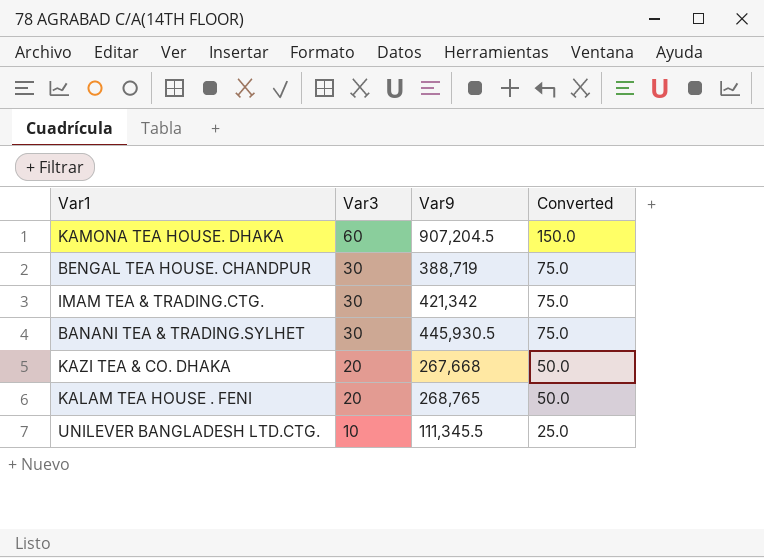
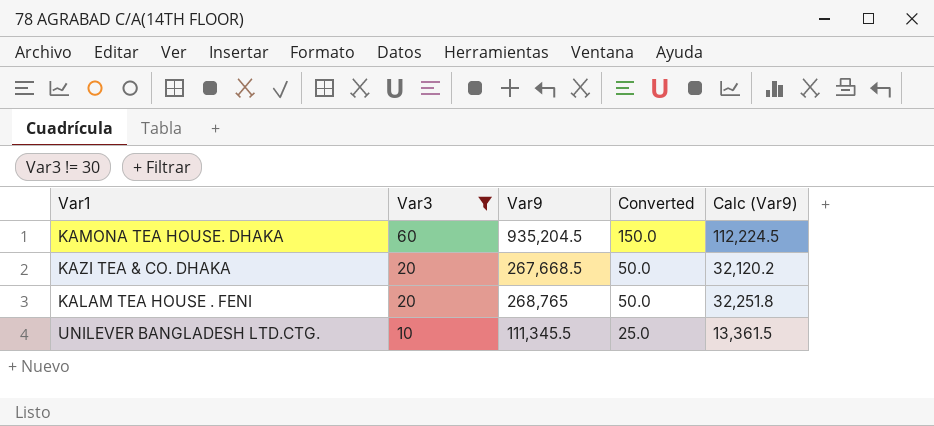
filter: none -> Var3 != 30
column Calc (Var9) | formula: none -> [Var9] * 0.12
KAMONA TEA HOUSE. DHAKA | Var9: 907,204.5 -> 935,204.5
KAZI TEA & CO. DHAKA | Var9: 267,668 -> 267,668.5

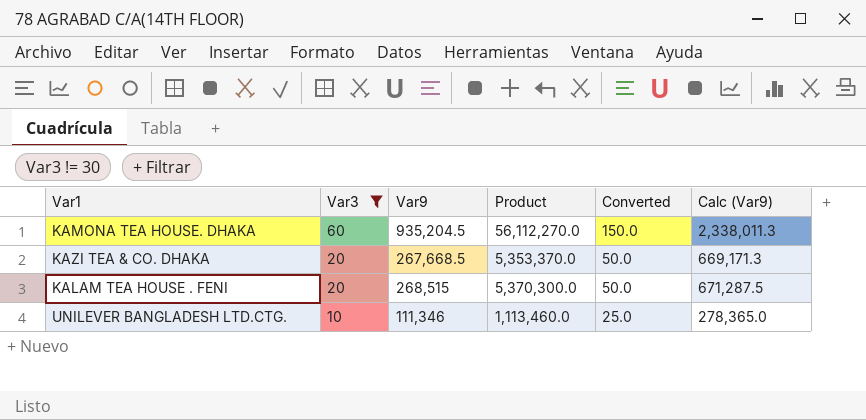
column Product | formula: none -> [Var3] * [Var9]
column Calc (Var9) | formula: [Var9] * 0.12 -> [Var9] * 2.5
KALAM TEA HOUSE . FENI | Var9: 268,765 -> 268,515
UNILEVER BANGLADESH LTD.CTG. | Var9: 111,345.5 -> 111,346

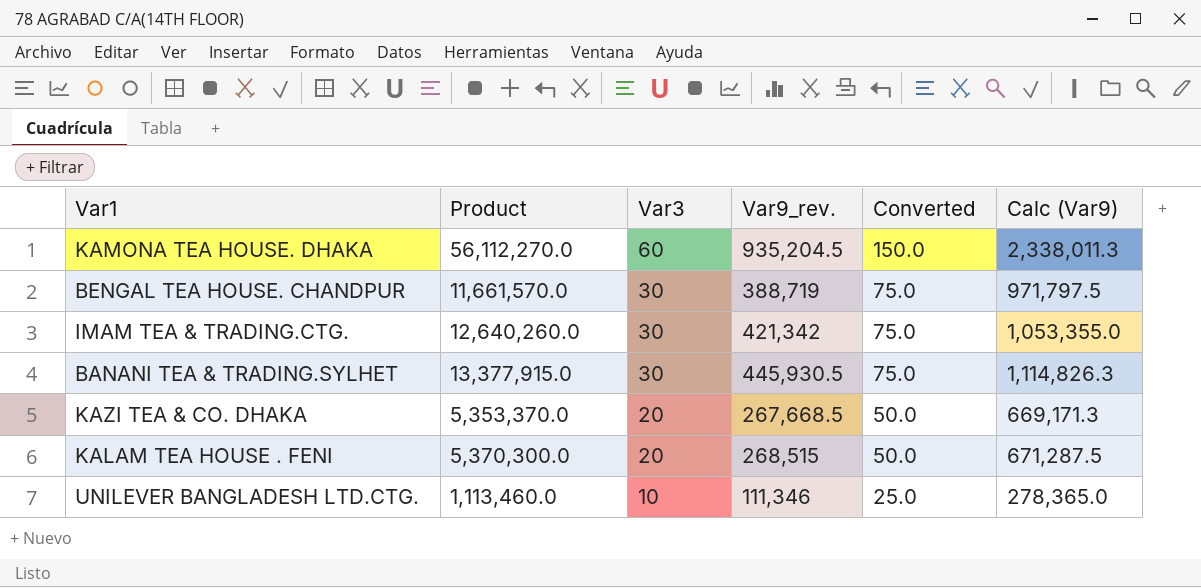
filter: Var3 != 30 -> none
column Product | position: 4 -> 2
column name: Var9 -> Var9_rev.

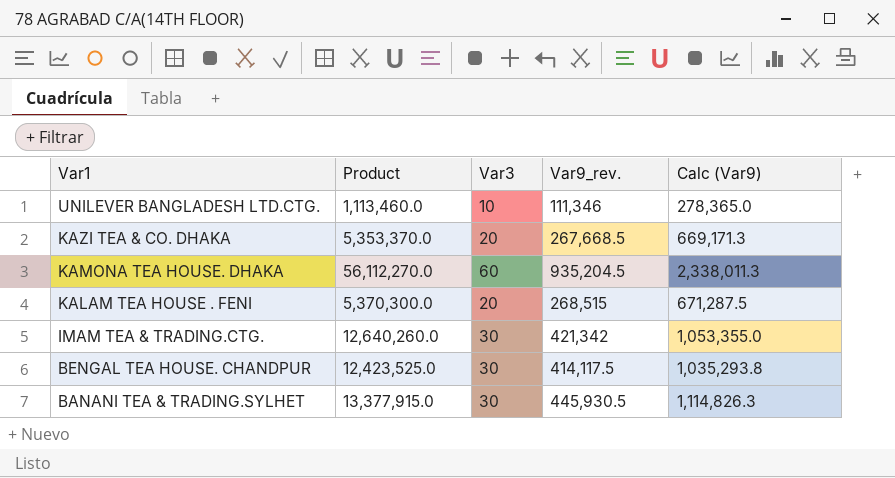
row order: Var3 descending -> Var1 descending
column Converted | formula: [Var3] * 2.5 -> none
BENGAL TEA HOUSE. CHANDPUR | Product: 11,661,570.0 -> 12,423,525.0
BENGAL TEA HOUSE. CHANDPUR | Var9_rev.: 388,719 -> 414,117.5
BENGAL TEA HOUSE. CHANDPUR | Calc (Var9): 971,797.5 -> 1,035,293.8

